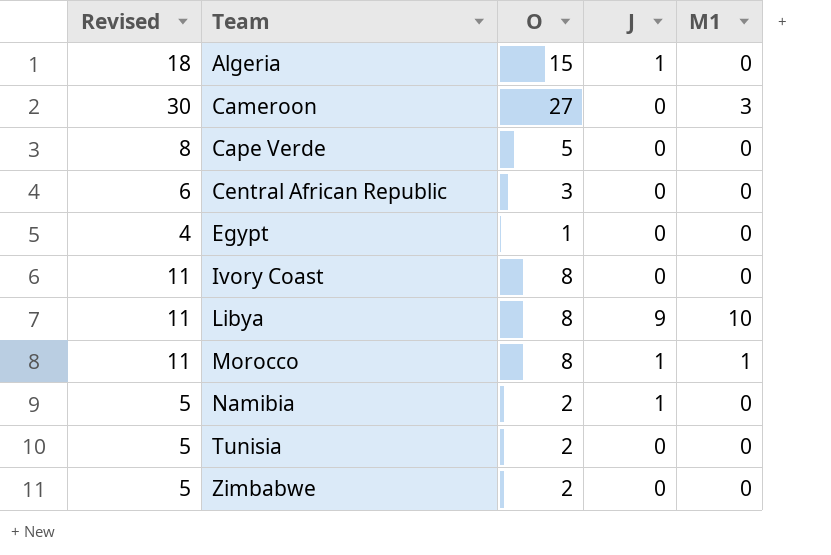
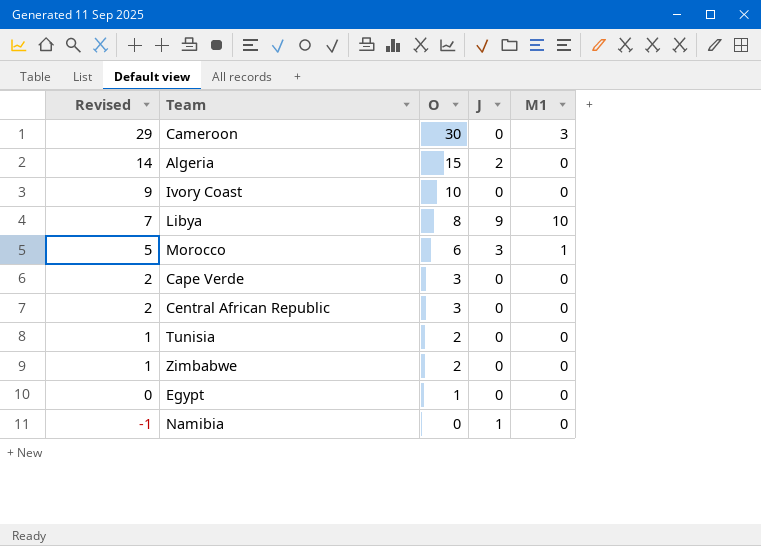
row order: Team ascending -> Revised descending
column Revised | formula: [O] + 3 -> [O] - 1
Cameroon | O: 27 -> 30
Algeria | J: 1 -> 2
Ivory Coast | O: 8 -> 10
Morocco | O: 8 -> 6
Morocco | J: 1 -> 3
Cape Verde | O: 5 -> 3
Namibia | O: 2 -> 0

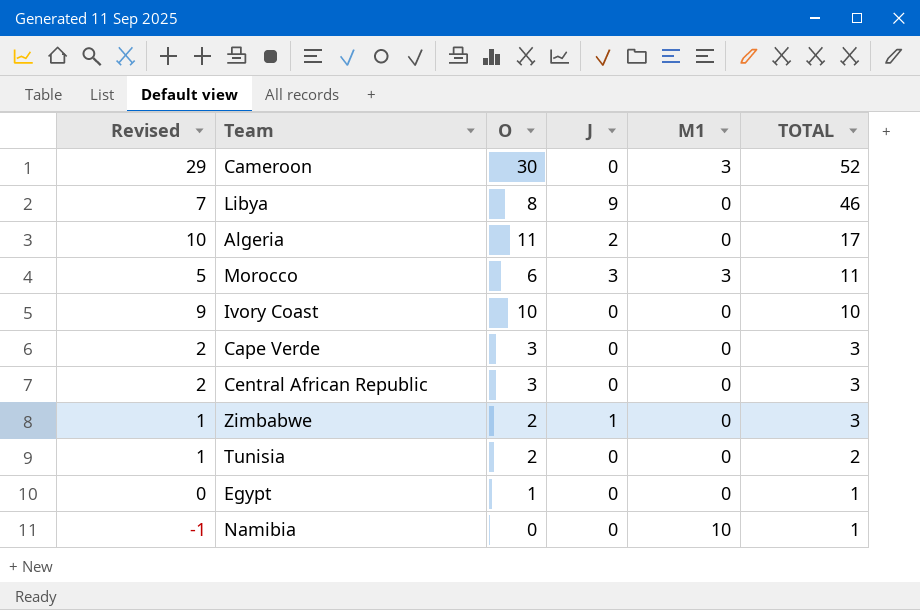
row order: Revised descending -> TOTAL descending
column TOTAL | position: none -> 6
Libya | M1: 10 -> 0
Algeria | Revised: 14 -> 10
Algeria | O: 15 -> 11
Morocco | M1: 1 -> 3
Zimbabwe | J: 0 -> 1
Namibia | J: 1 -> 0
Namibia | M1: 0 -> 10

